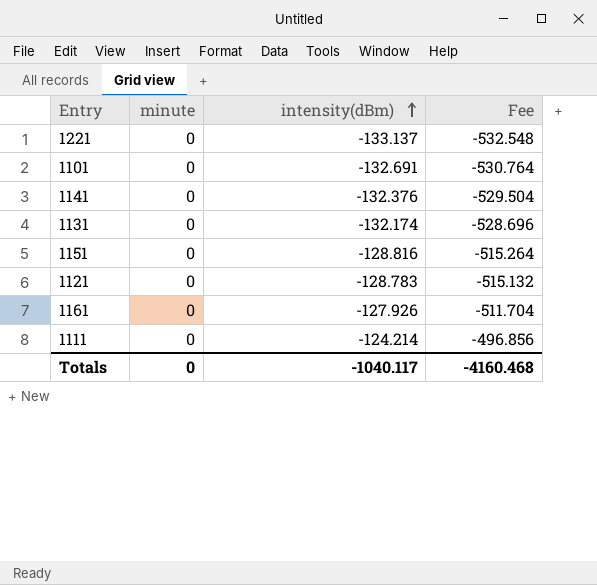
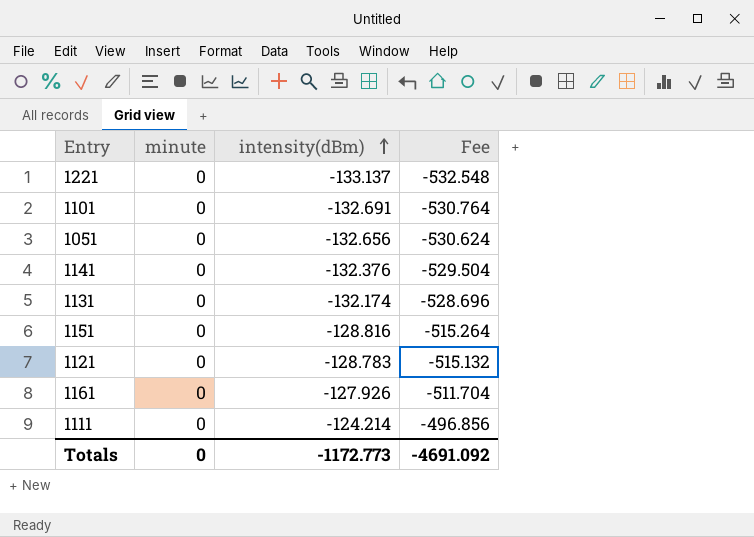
row 1051: none -> 0 | -132.656 | -530.624
Totals | intensity(dBm): -1040.117 -> -1172.773
Totals | Fee: -4160.468 -> -4691.092

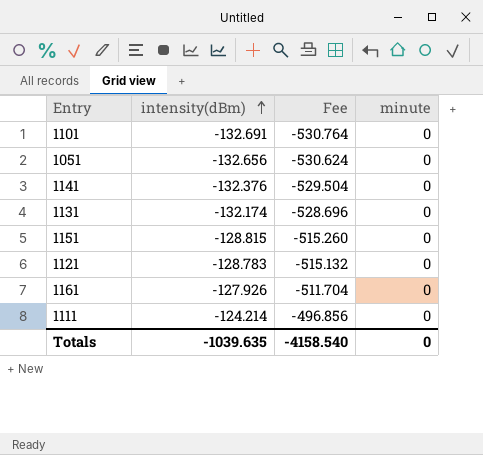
column minute | position: 2 -> 4
row 1221: 0 | -133.137 | -532.548 -> none
1151 | intensity(dBm): -128.816 -> -128.815
1151 | Fee: -515.264 -> -515.260
Totals | intensity(dBm): -1172.773 -> -1039.635
Totals | Fee: -4691.092 -> -4158.540

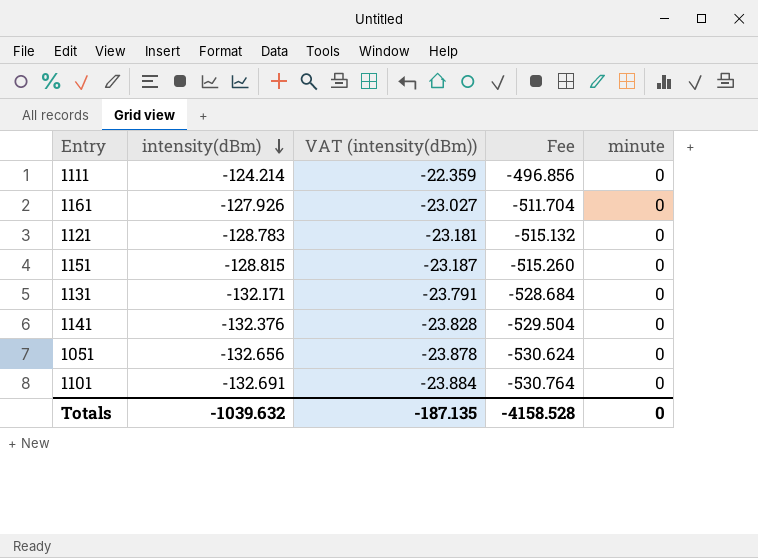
row order: intensity(dBm) ascending -> intensity(dBm) descending
column VAT (intensity(dBm)) | formula: none -> [intensity(dBm)] * 0.18
1131 | intensity(dBm): -132.174 -> -132.171
1131 | Fee: -528.696 -> -528.684
Totals | intensity(dBm): -1039.635 -> -1039.632
Totals | Fee: -4158.540 -> -4158.528

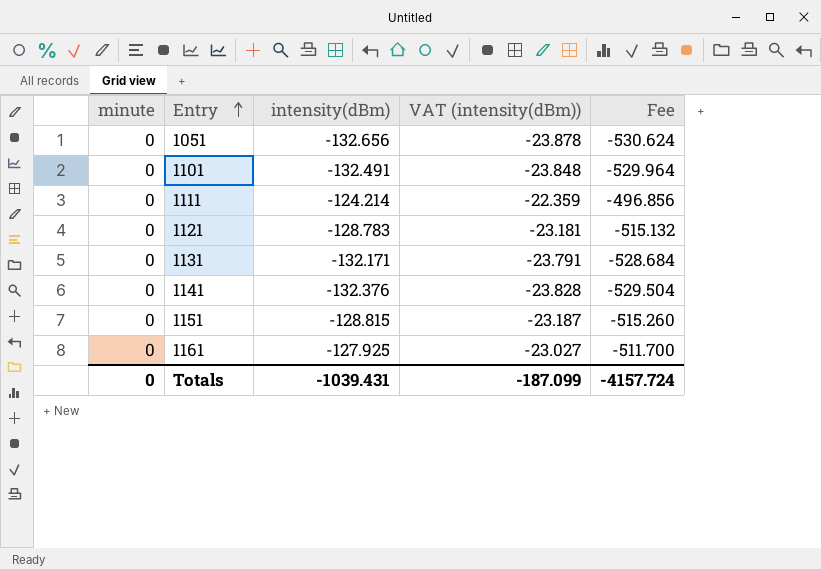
row order: intensity(dBm) descending -> Entry ascending
column minute | position: 5 -> 1
1101 | intensity(dBm): -132.691 -> -132.491
1101 | VAT (intensity(dBm)): -23.884 -> -23.848
1101 | Fee: -530.764 -> -529.964
1161 | intensity(dBm): -127.926 -> -127.925
1161 | Fee: -511.704 -> -511.700
Totals | intensity(dBm): -1039.632 -> -1039.431
Totals | VAT (intensity(dBm)): -187.135 -> -187.099
Totals | Fee: -4158.528 -> -4157.724

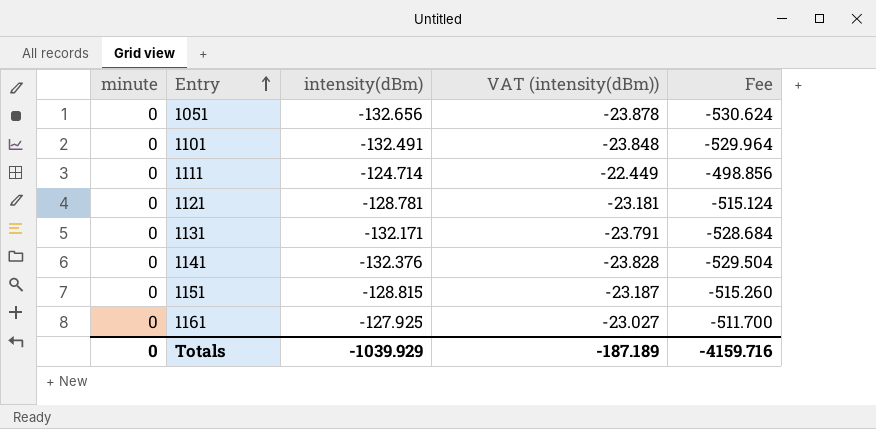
1111 | intensity(dBm): -124.214 -> -124.714
1111 | VAT (intensity(dBm)): -22.359 -> -22.449
1111 | Fee: -496.856 -> -498.856
1121 | intensity(dBm): -128.783 -> -128.781
1121 | Fee: -515.132 -> -515.124
Totals | intensity(dBm): -1039.431 -> -1039.929
Totals | VAT (intensity(dBm)): -187.099 -> -187.189
Totals | Fee: -4157.724 -> -4159.716

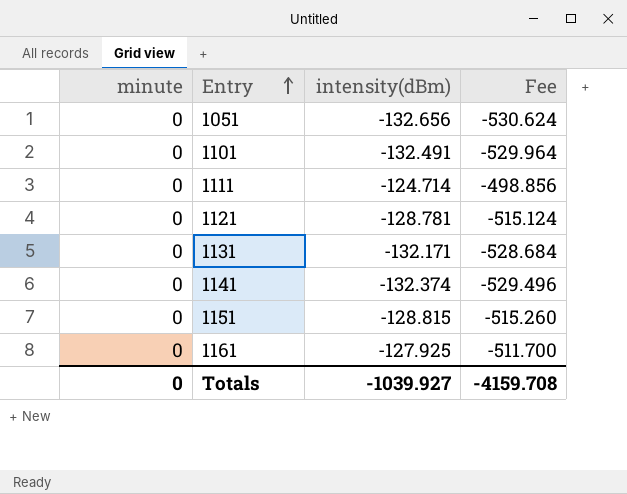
column VAT (intensity(dBm)) | formula: [intensity(dBm)] * 0.18 -> none
1141 | intensity(dBm): -132.376 -> -132.374
1141 | Fee: -529.504 -> -529.496
Totals | intensity(dBm): -1039.929 -> -1039.927
Totals | Fee: -4159.716 -> -4159.708

